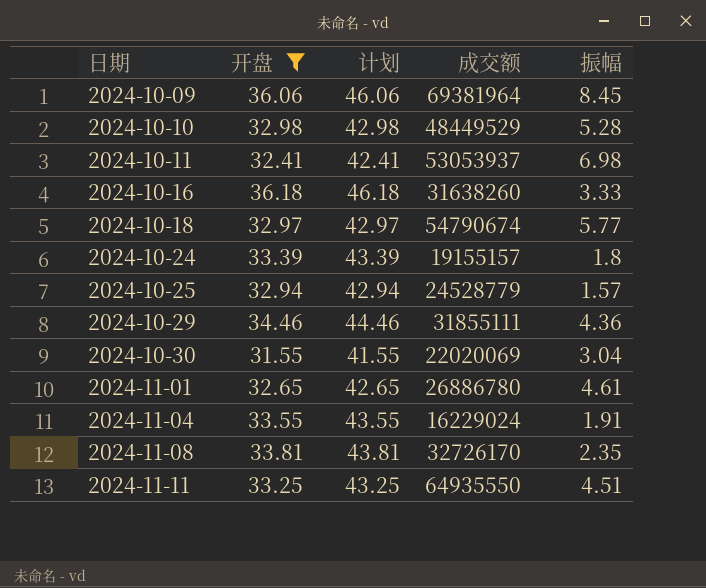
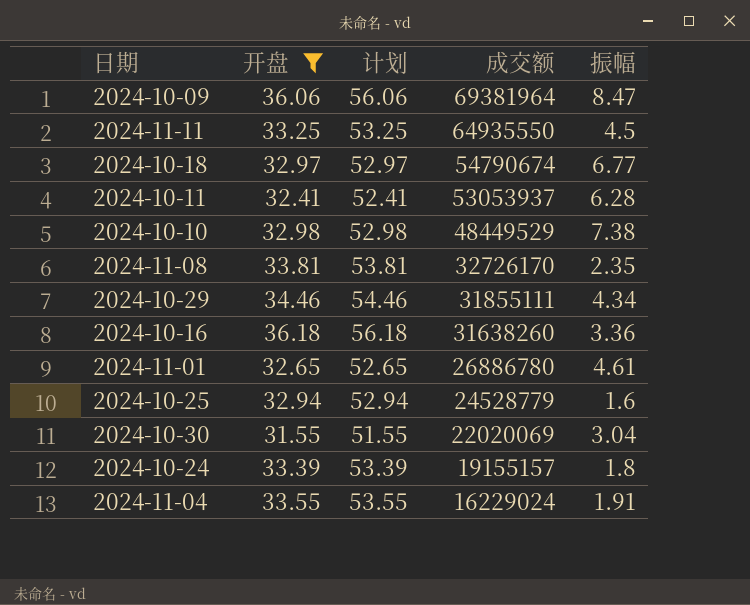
row order: 日期 ascending -> 成交额 descending
column 计划 | formula: [开盘] + 10 -> [开盘] + 20
2024-10-09 | 振幅: 8.45 -> 8.47
2024-11-11 | 振幅: 4.51 -> 4.5
2024-10-18 | 振幅: 5.77 -> 6.77
2024-10-11 | 振幅: 6.98 -> 6.28
2024-10-10 | 振幅: 5.28 -> 7.38
2024-10-29 | 振幅: 4.36 -> 4.34
2024-10-16 | 振幅: 3.33 -> 3.36
2024-10-25 | 振幅: 1.57 -> 1.6

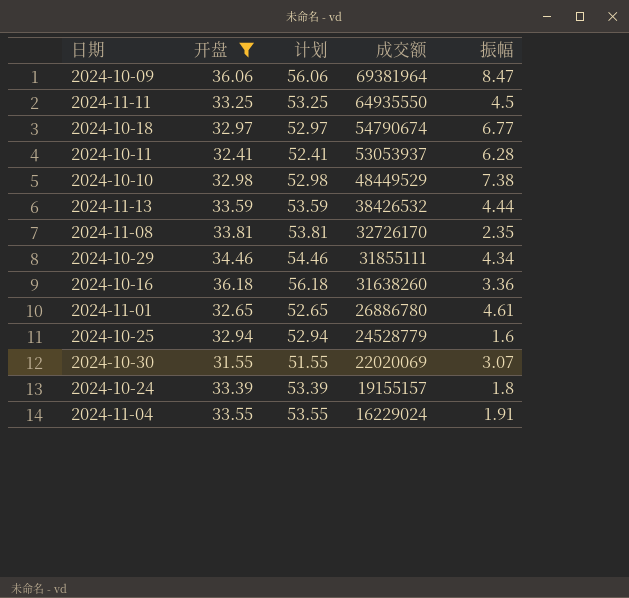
row 2024-11-13: none -> 33.59 | 53.59 | 38426532 | 4.44
2024-10-30 | 振幅: 3.04 -> 3.07

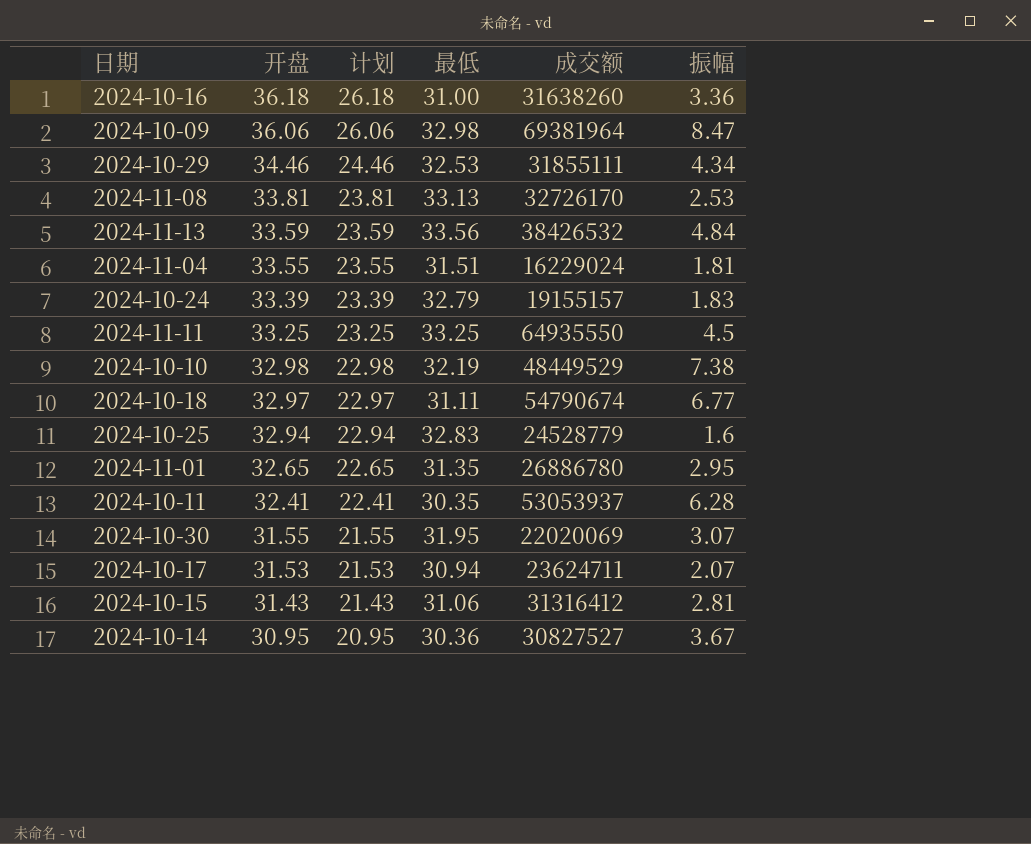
filter: 开盘 >= 31.55 -> none
row order: 成交额 descending -> 开盘 descending
column 计划 | formula: [开盘] + 20 -> [开盘] - 10
column 最低 | position: none -> 4
2024-11-08 | 振幅: 2.35 -> 2.53
2024-11-13 | 振幅: 4.44 -> 4.84
2024-11-04 | 振幅: 1.91 -> 1.81
2024-10-24 | 振幅: 1.8 -> 1.83
2024-11-01 | 振幅: 4.61 -> 2.95

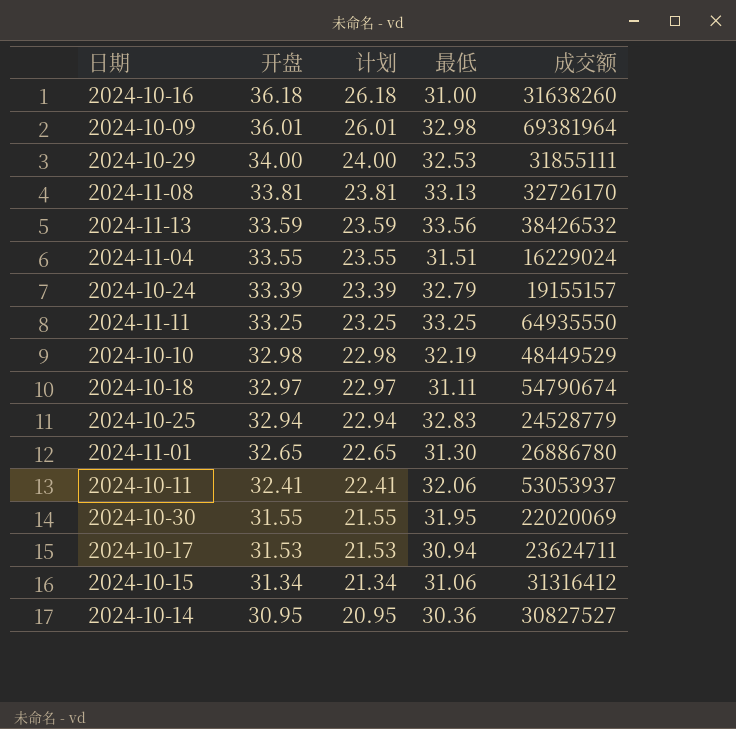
column 振幅 | position: 6 -> none
2024-10-09 | 开盘: 36.06 -> 36.01
2024-10-09 | 计划: 26.06 -> 26.01
2024-10-29 | 开盘: 34.46 -> 34.00
2024-10-29 | 计划: 24.46 -> 24.00
2024-11-01 | 最低: 31.35 -> 31.30
2024-10-11 | 最低: 30.35 -> 32.06
2024-10-15 | 开盘: 31.43 -> 31.34
2024-10-15 | 计划: 21.43 -> 21.34

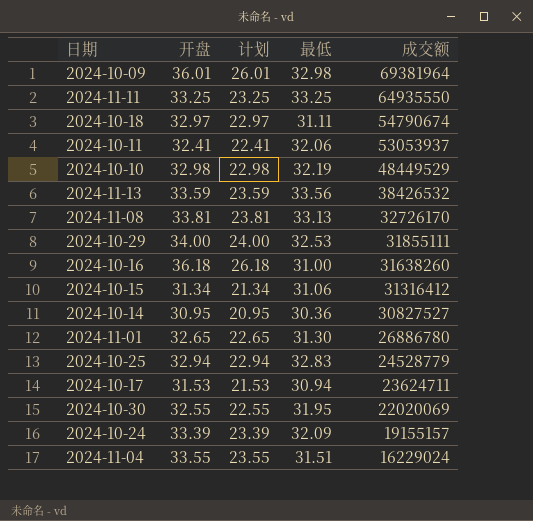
row order: 开盘 descending -> 成交额 descending
2024-10-30 | 开盘: 31.55 -> 32.55
2024-10-30 | 计划: 21.55 -> 22.55
2024-10-24 | 最低: 32.79 -> 32.09

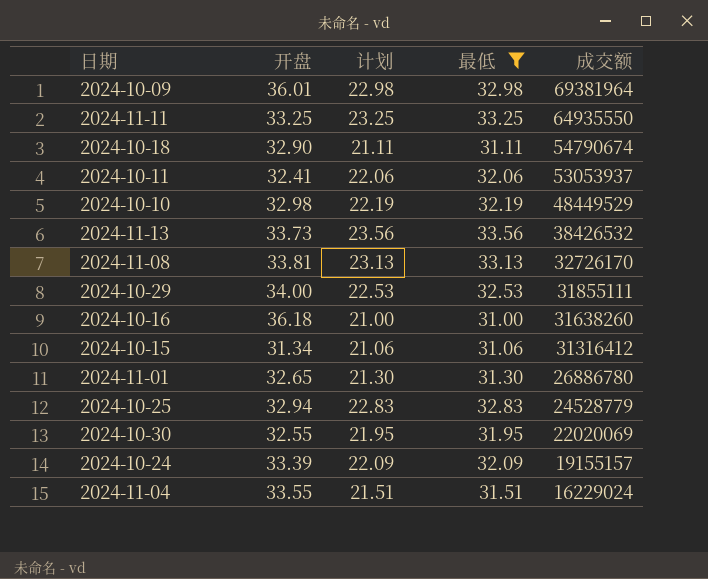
filter: none -> 最低 >= 31.00
column 计划 | formula: [开盘] - 10 -> [最低] - 10
2024-10-18 | 开盘: 32.97 -> 32.90
2024-11-13 | 开盘: 33.59 -> 33.73

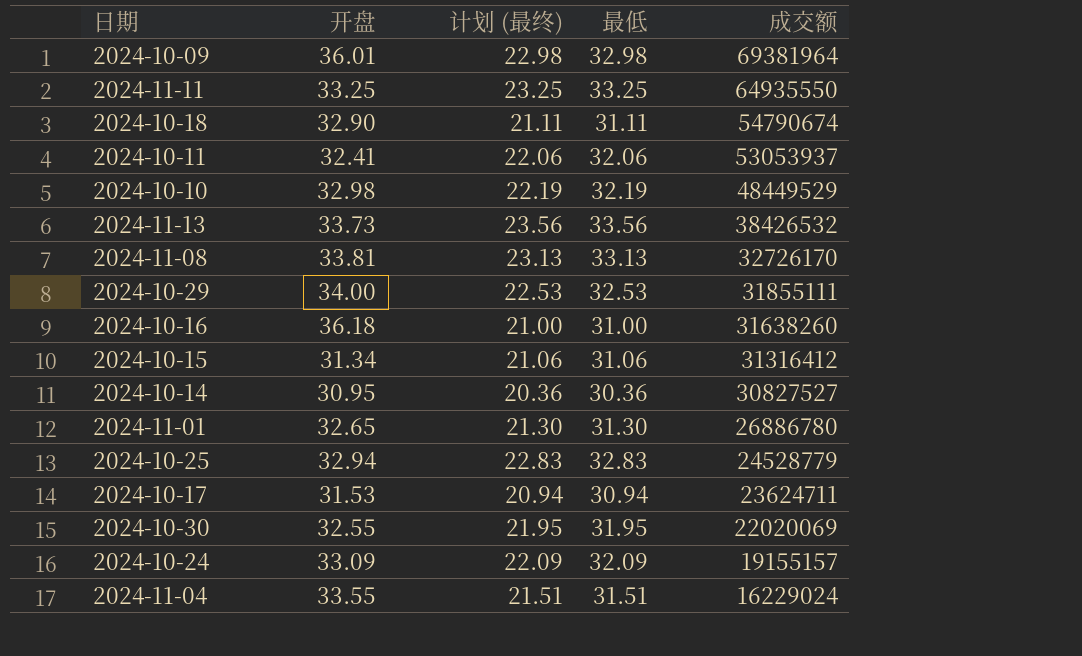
filter: 最低 >= 31.00 -> none
column name: 计划 -> 计划 (最终)
2024-10-24 | 开盘: 33.39 -> 33.09

